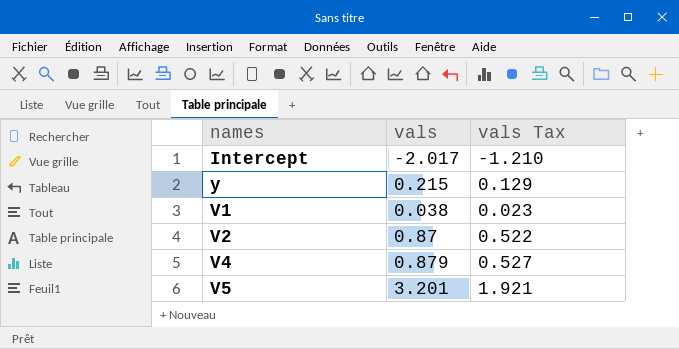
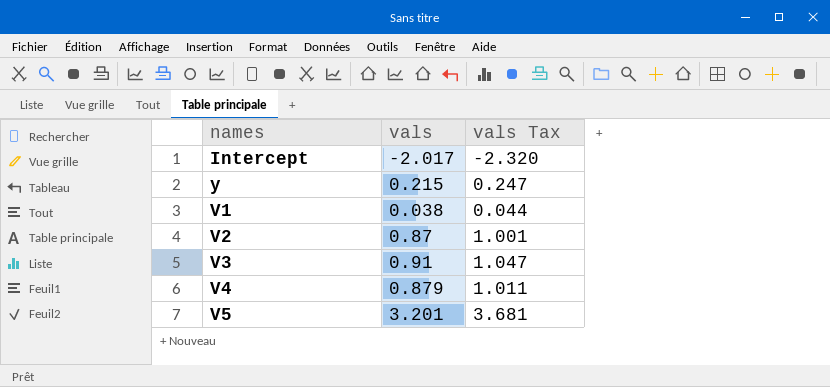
column vals Tax | formula: [vals] * 0.6 -> [vals] * 1.15
row V3: none -> 0.91 | 1.047

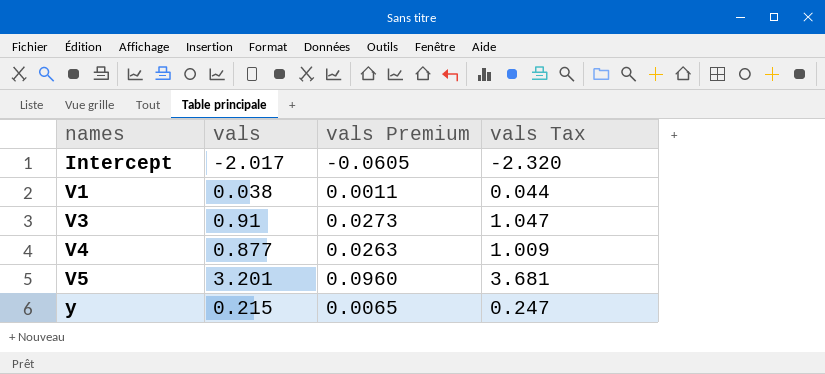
row order: none -> names ascending
column vals Premium | formula: none -> [vals] * 0.03
row V2: 0.87 | 1.001 -> none
V4 | vals: 0.879 -> 0.877
V4 | vals Tax: 1.011 -> 1.009

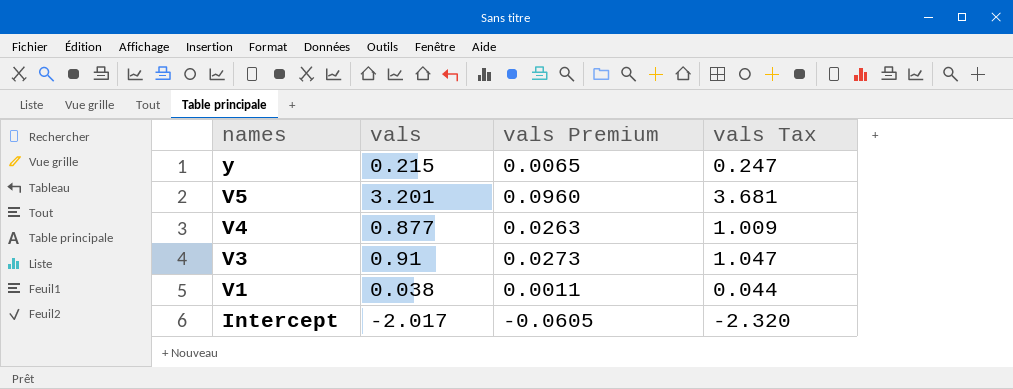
row order: names ascending -> names descending

